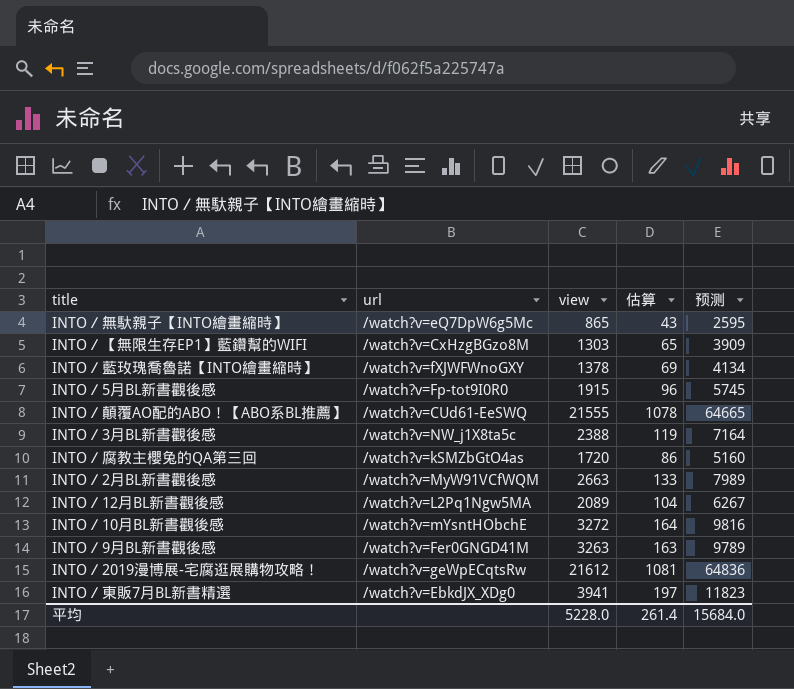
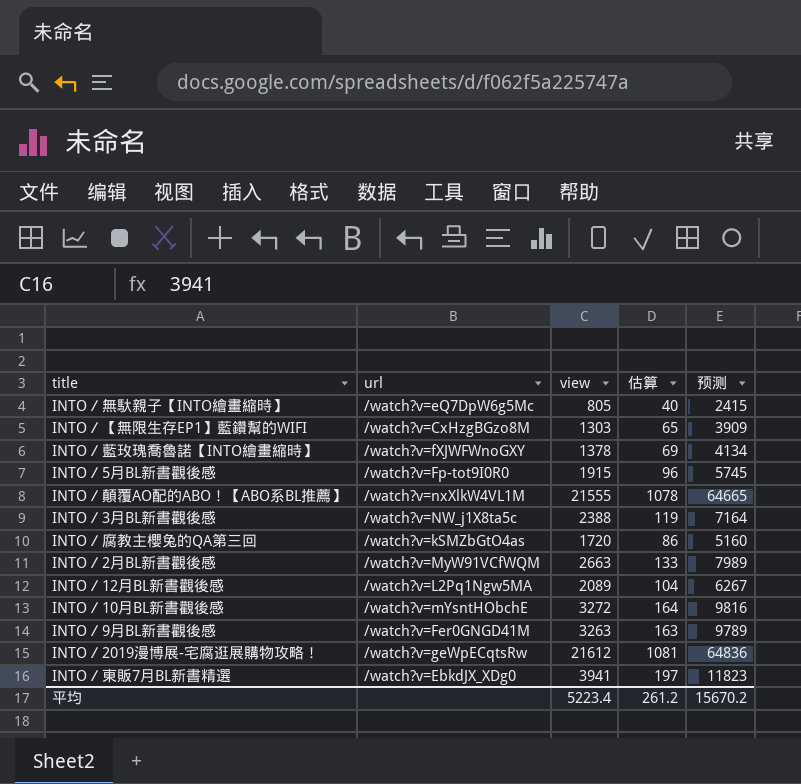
INTO／無馱親子【INTO繪畫縮時】 | view: 865 -> 805
INTO／無馱親子【INTO繪畫縮時】 | 估算: 43 -> 40
INTO／無馱親子【INTO繪畫縮時】 | 预测: 2595 -> 2415
INTO／顛覆AO配的ABO！【ABO系BL推薦】 | url: /watch?v=CUd61-EeSWQ -> /watch?v=nxXlkW4VL1M
平均 | view: 5228.0 -> 5223.4
平均 | 估算: 261.4 -> 261.2
平均 | 预测: 15684.0 -> 15670.2

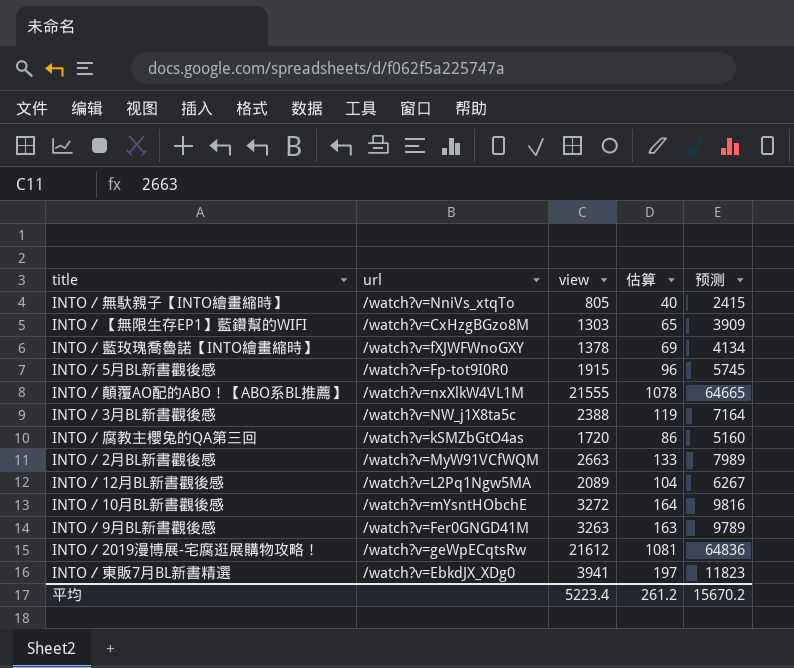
INTO／無馱親子【INTO繪畫縮時】 | url: /watch?v=eQ7DpW6g5Mc -> /watch?v=NniVs_xtqTo

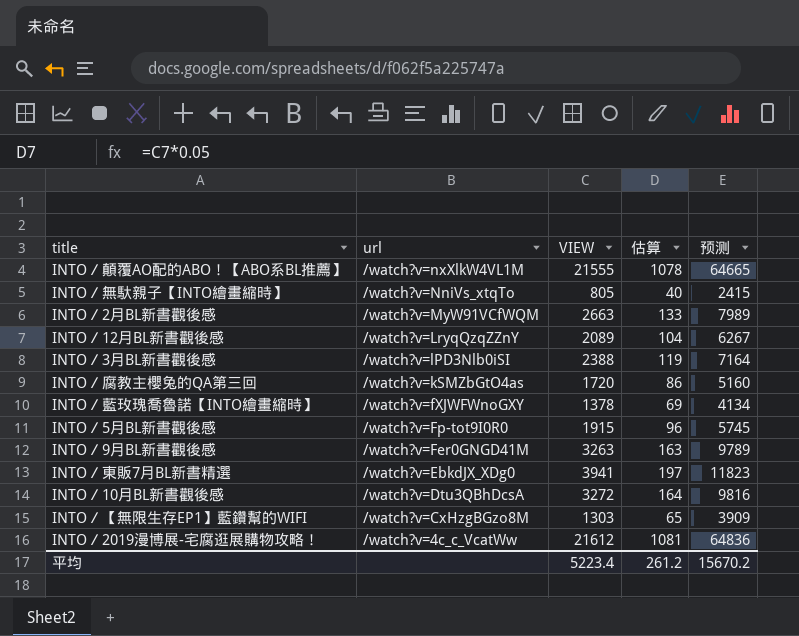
row order: none -> url descending
column name: view -> VIEW
INTO／12月BL新書觀後感 | url: /watch?v=L2Pq1Ngw5MA -> /watch?v=LryqQzqZZnY
INTO／3月BL新書觀後感 | url: /watch?v=NW_j1X8ta5c -> /watch?v=lPD3Nlb0iSI
INTO／10月BL新書觀後感 | url: /watch?v=mYsntHObchE -> /watch?v=Dtu3QBhDcsA
INTO／2019漫博展-宅腐逛展購物攻略！ | url: /watch?v=geWpECqtsRw -> /watch?v=4c_c_VcatWw

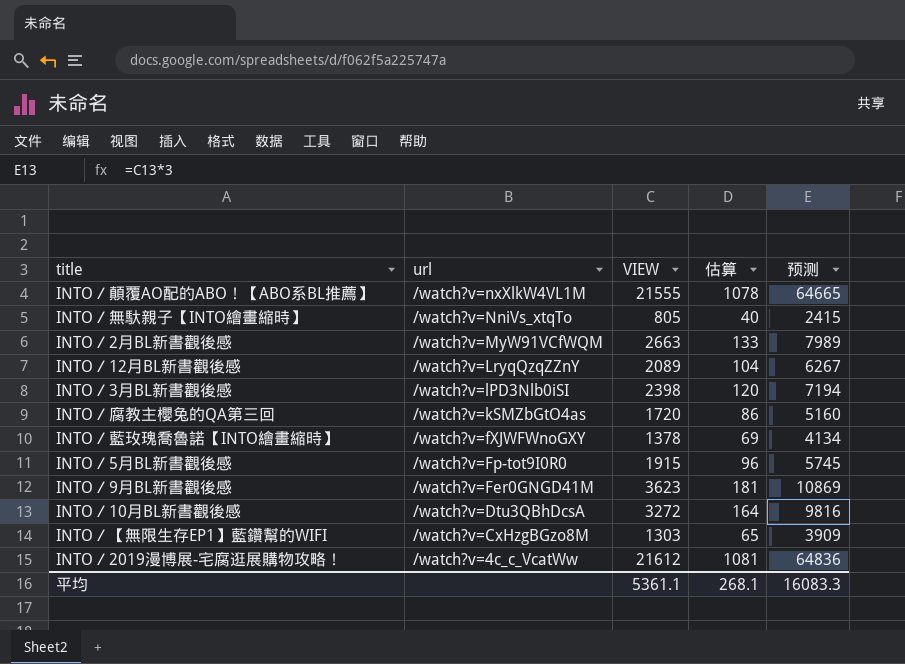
row INTO／東販7月BL新書精選: /watch?v=EbkdJX_XDg0 | 3941 | 197 | 11823 -> none
INTO／3月BL新書觀後感 | VIEW: 2388 -> 2398
INTO／3月BL新書觀後感 | 估算: 119 -> 120
INTO／3月BL新書觀後感 | 预测: 7164 -> 7194
INTO／9月BL新書觀後感 | VIEW: 3263 -> 3623
INTO／9月BL新書觀後感 | 估算: 163 -> 181
INTO／9月BL新書觀後感 | 预测: 9789 -> 10869
平均 | VIEW: 5223.4 -> 5361.1
平均 | 估算: 261.2 -> 268.1
平均 | 预测: 15670.2 -> 16083.3

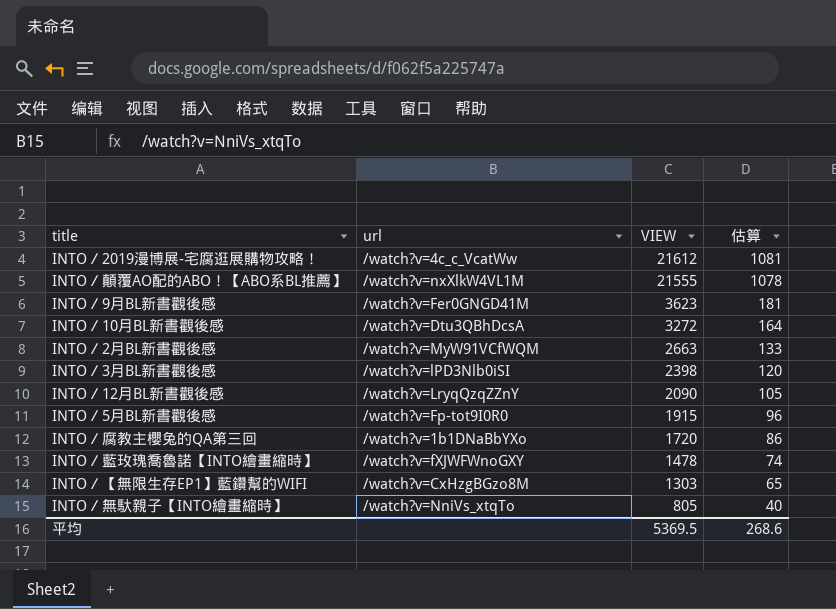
row order: url descending -> VIEW descending
column 预测 | formula: [VIEW] * 3 -> none
INTO／12月BL新書觀後感 | VIEW: 2089 -> 2090
INTO／12月BL新書觀後感 | 估算: 104 -> 105
INTO／腐教主櫻兔的QA第三回 | url: /watch?v=kSMZbGtO4as -> /watch?v=1b1DNaBbYXo
INTO／藍玫瑰喬魯諾【INTO繪畫縮時】 | VIEW: 1378 -> 1478
INTO／藍玫瑰喬魯諾【INTO繪畫縮時】 | 估算: 69 -> 74
平均 | VIEW: 5361.1 -> 5369.5
平均 | 估算: 268.1 -> 268.6

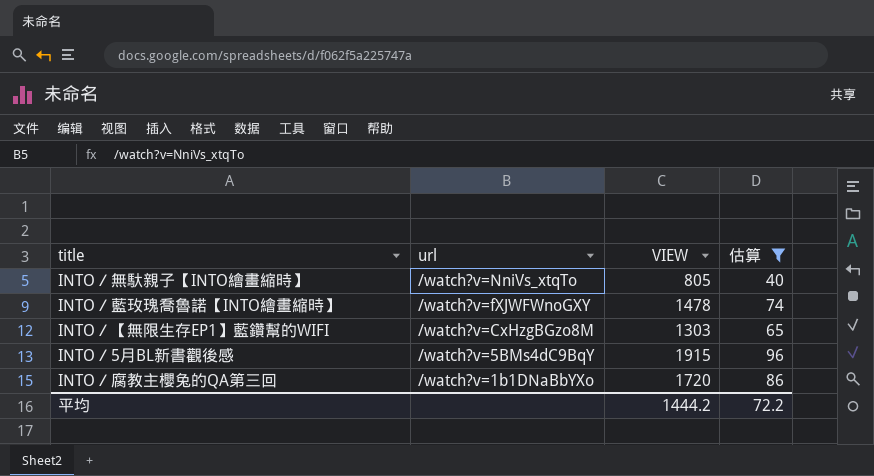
filter: none -> 估算 <= 96
row order: VIEW descending -> url descending
INTO／5月BL新書觀後感 | url: /watch?v=Fp-tot9I0R0 -> /watch?v=5BMs4dC9BqY
平均 | VIEW: 5369.5 -> 1444.2
平均 | 估算: 268.6 -> 72.2

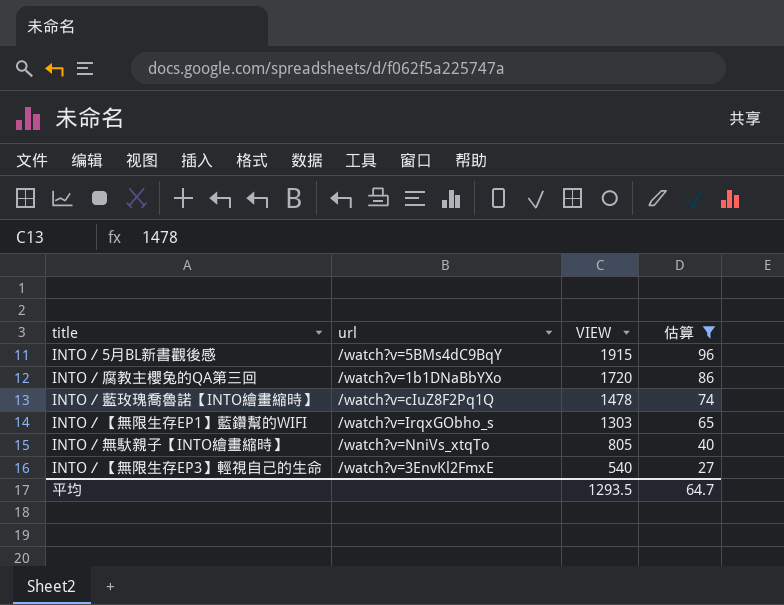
row order: url descending -> VIEW descending
INTO／藍玫瑰喬魯諾【INTO繪畫縮時】 | url: /watch?v=fXJWFWnoGXY -> /watch?v=cIuZ8F2Pq1Q
INTO／【無限生存EP1】藍鑽幫的WIFI | url: /watch?v=CxHzgBGzo8M -> /watch?v=IrqxGObho_s
row INTO／【無限生存EP3】輕視自己的生命: none -> /watch?v=3EnvKl2FmxE | 540 | 27
平均 | VIEW: 1444.2 -> 1293.5
平均 | 估算: 72.2 -> 64.7

